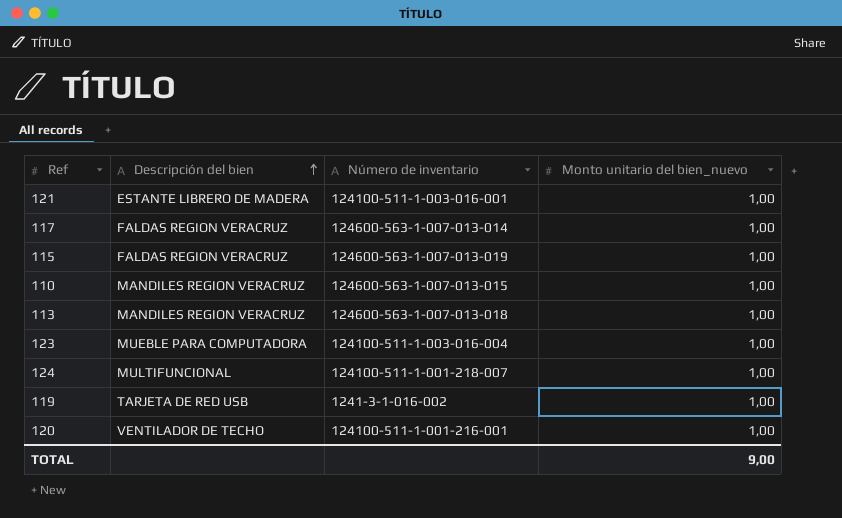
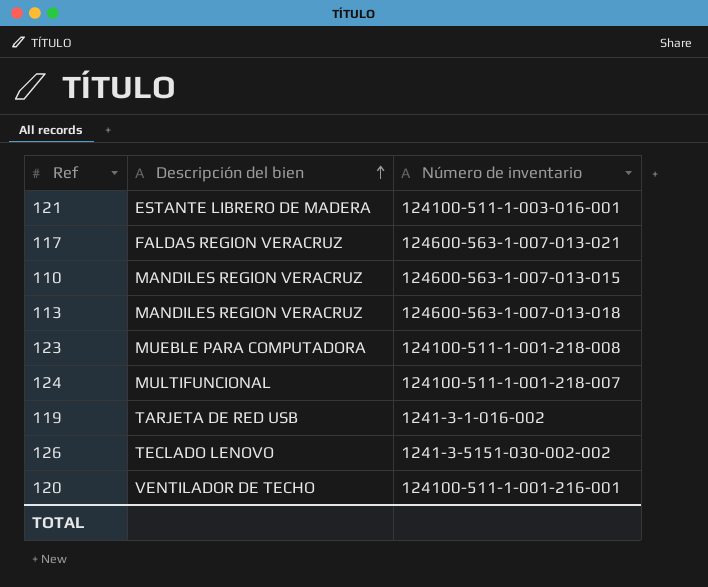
column Monto unitario del bien_nuevo | position: 4 -> none
row 115: FALDAS REGION VERACRUZ | 124600-563-1-007-013-019 | 1,00 -> none
117 | Número de inventario: 124600-563-1-007-013-014 -> 124600-563-1-007-013-021
123 | Número de inventario: 124100-511-1-003-016-004 -> 124100-511-1-001-218-008
row 126: none -> TECLADO LENOVO | 1241-3-5151-030-002-002

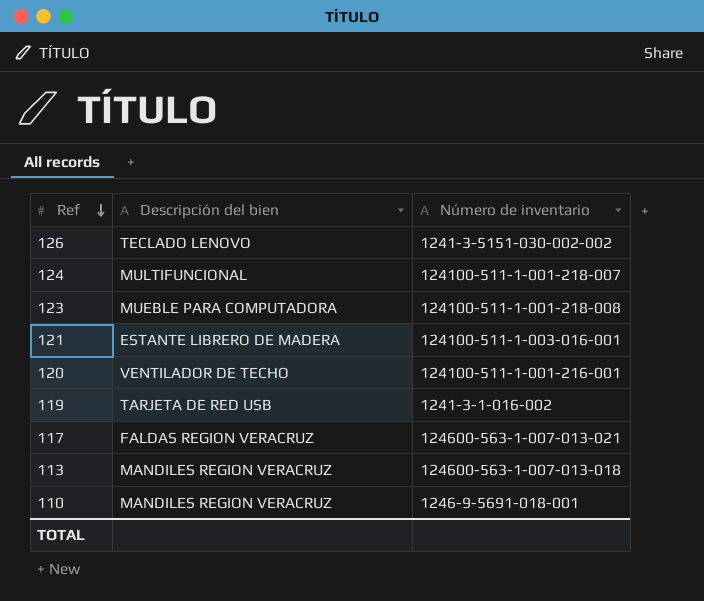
row order: Descripción del bien ascending -> Ref descending
110 | Número de inventario: 124600-563-1-007-013-015 -> 1246-9-5691-018-001

